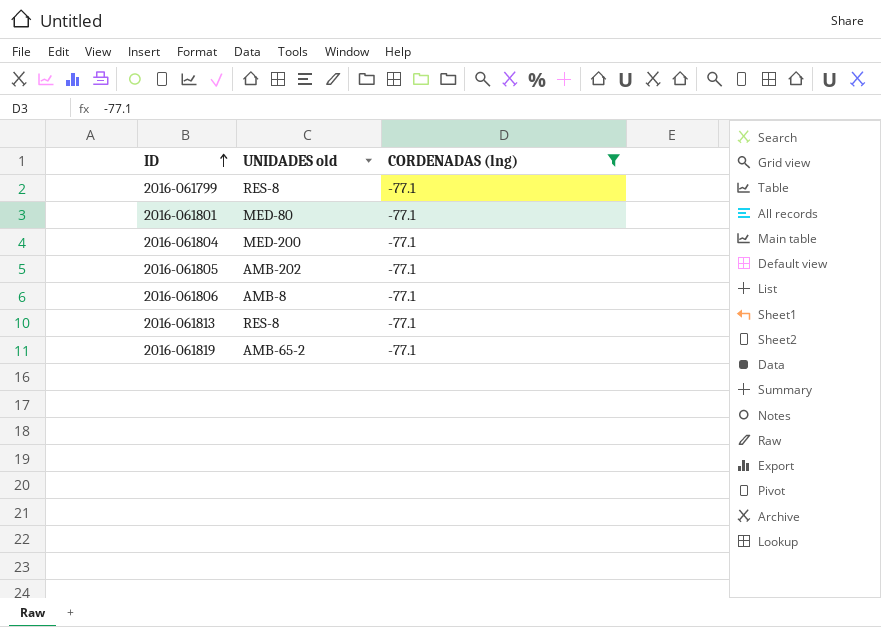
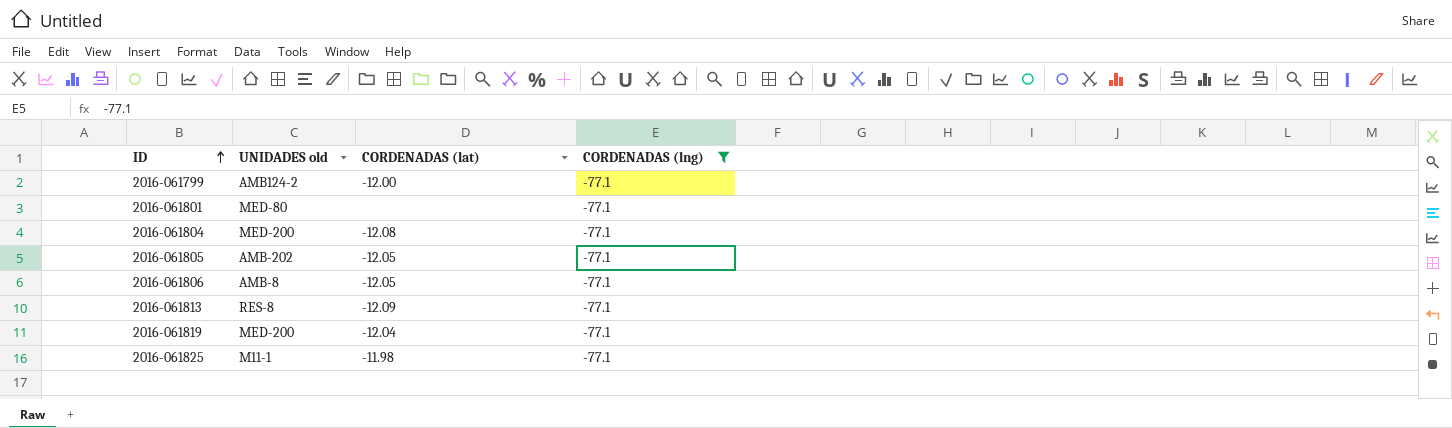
column CORDENADAS (lat) | position: none -> 3
2016-061799 | UNIDADES old: RES-8 -> AMB124-2
2016-061819 | UNIDADES old: AMB-65-2 -> MED-200
row 2016-061825: none -> M11-1 | -11.98 | -77.1

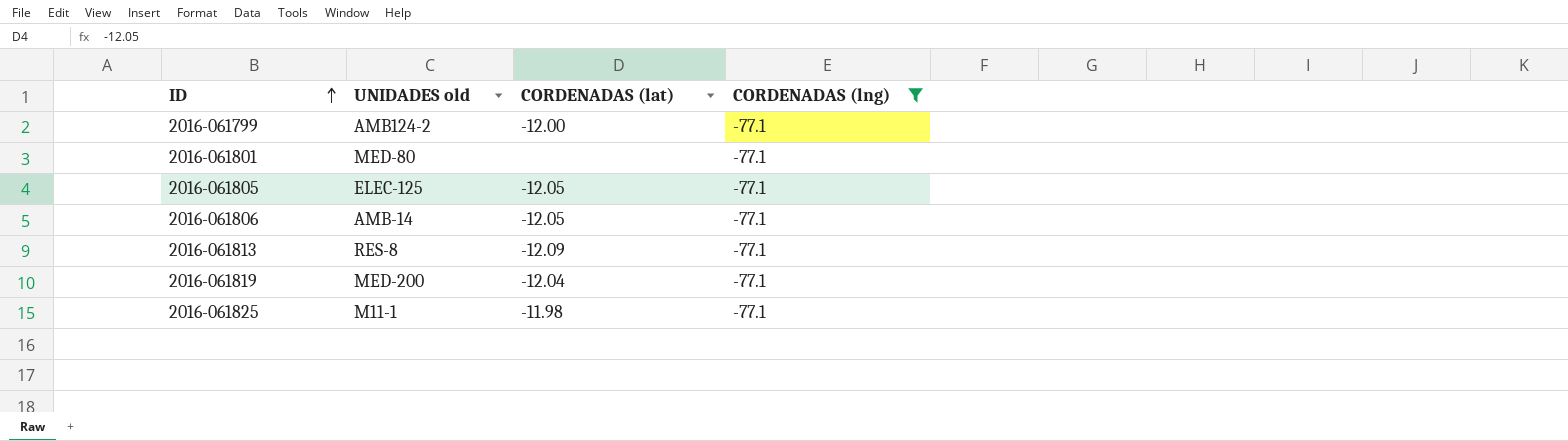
row 2016-061804: MED-200 | -12.08 | -77.1 -> none
2016-061805 | UNIDADES old: AMB-202 -> ELEC-125
2016-061806 | UNIDADES old: AMB-8 -> AMB-14

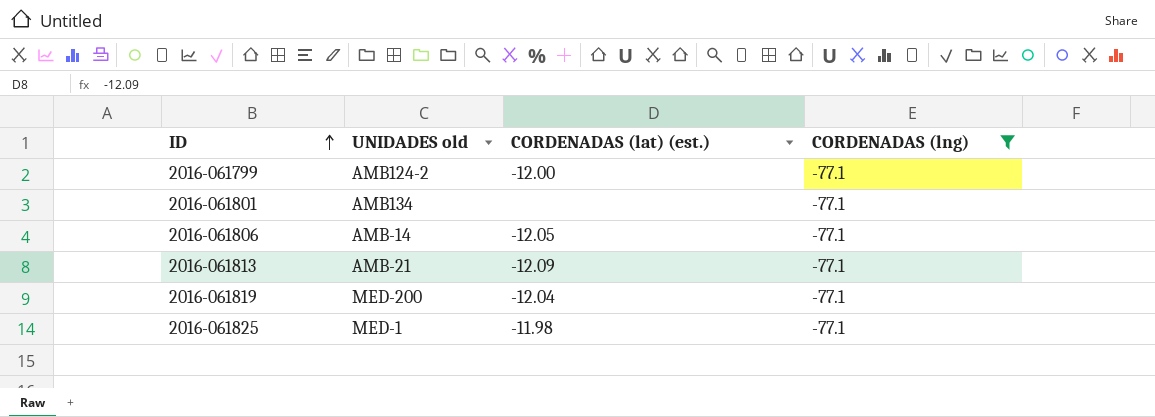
column name: CORDENADAS (lat) -> CORDENADAS (lat) (est.)
row 2016-061805: ELEC-125 | -12.05 | -77.1 -> none
2016-061801 | UNIDADES old: MED-80 -> AMB134
2016-061813 | UNIDADES old: RES-8 -> AMB-21
2016-061825 | UNIDADES old: M11-1 -> MED-1

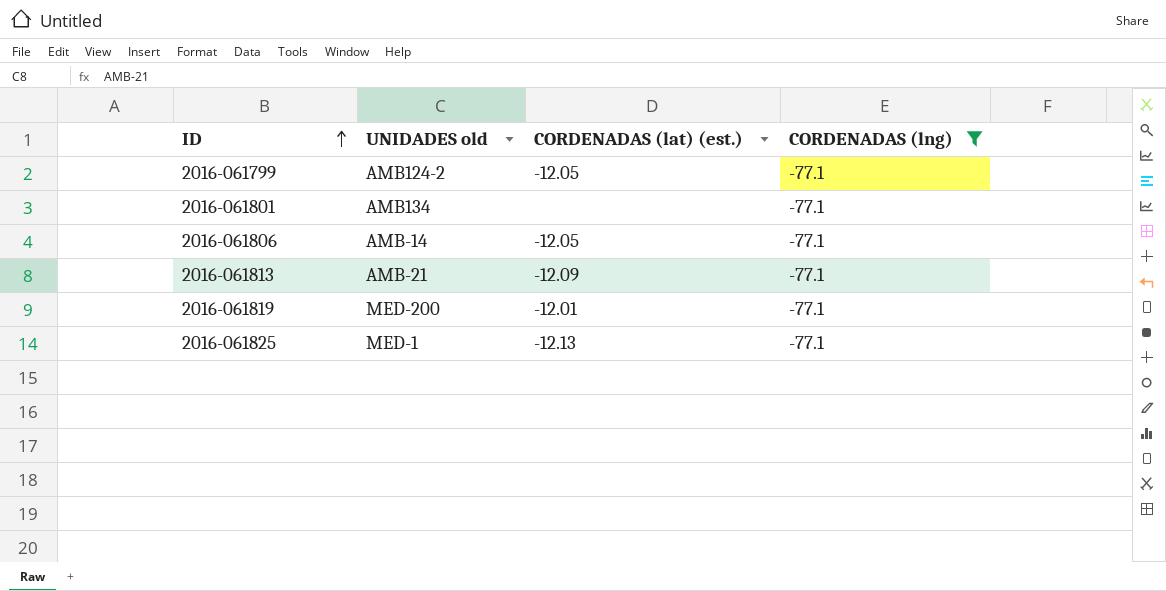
2016-061799 | CORDENADAS (lat) (est.): -12.00 -> -12.05
2016-061819 | CORDENADAS (lat) (est.): -12.04 -> -12.01
2016-061825 | CORDENADAS (lat) (est.): -11.98 -> -12.13

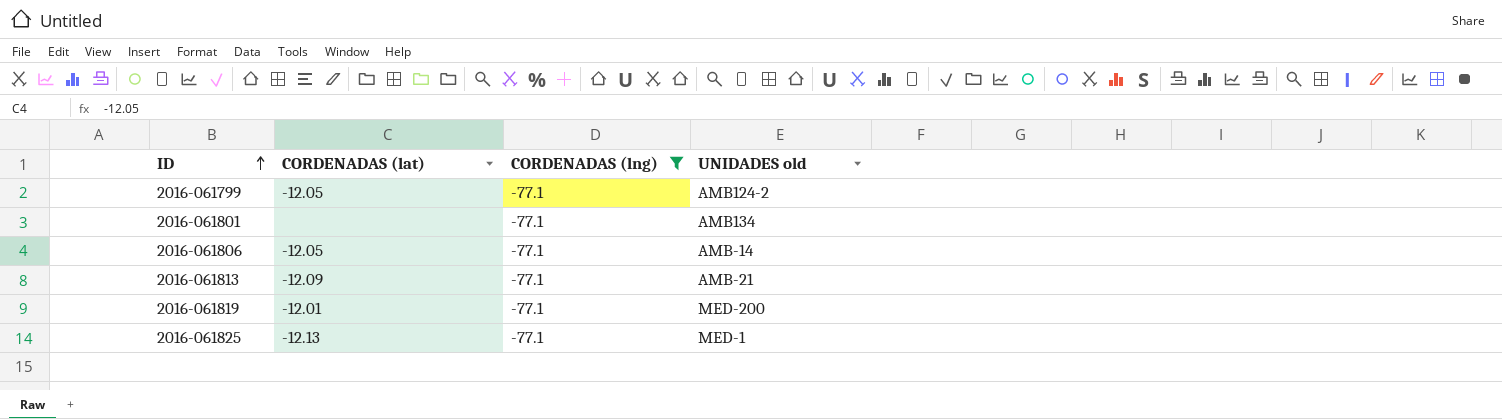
column name: CORDENADAS (lat) (est.) -> CORDENADAS (lat)
column UNIDADES old | position: 2 -> 4

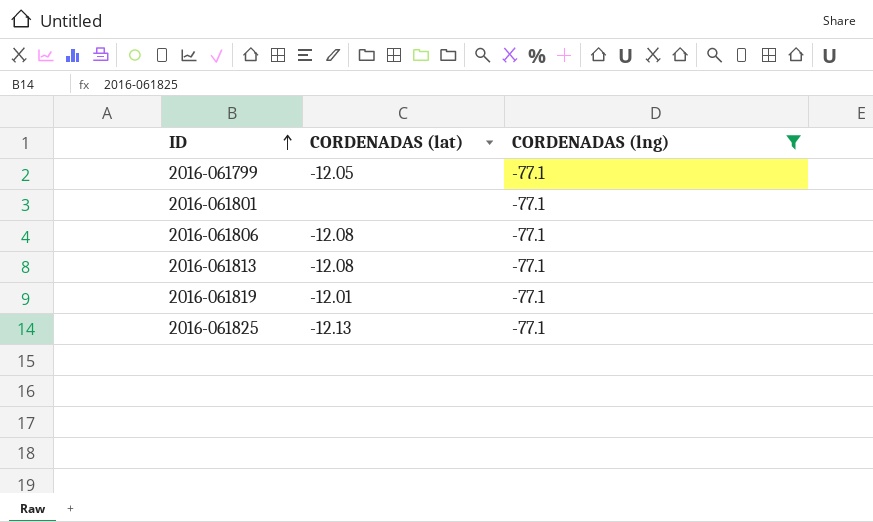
column UNIDADES old | position: 4 -> none
2016-061806 | CORDENADAS (lat): -12.05 -> -12.08
2016-061813 | CORDENADAS (lat): -12.09 -> -12.08

